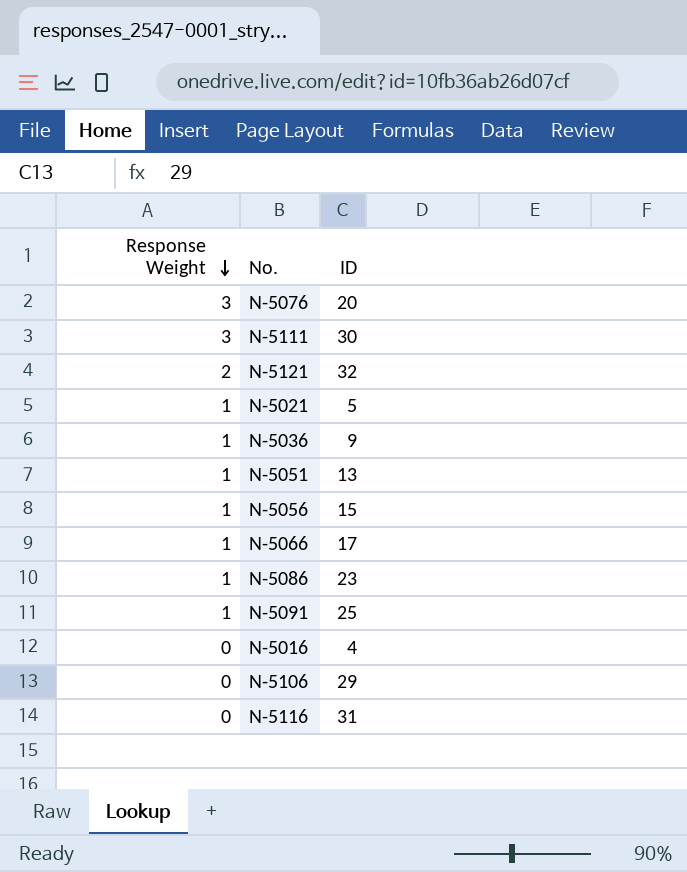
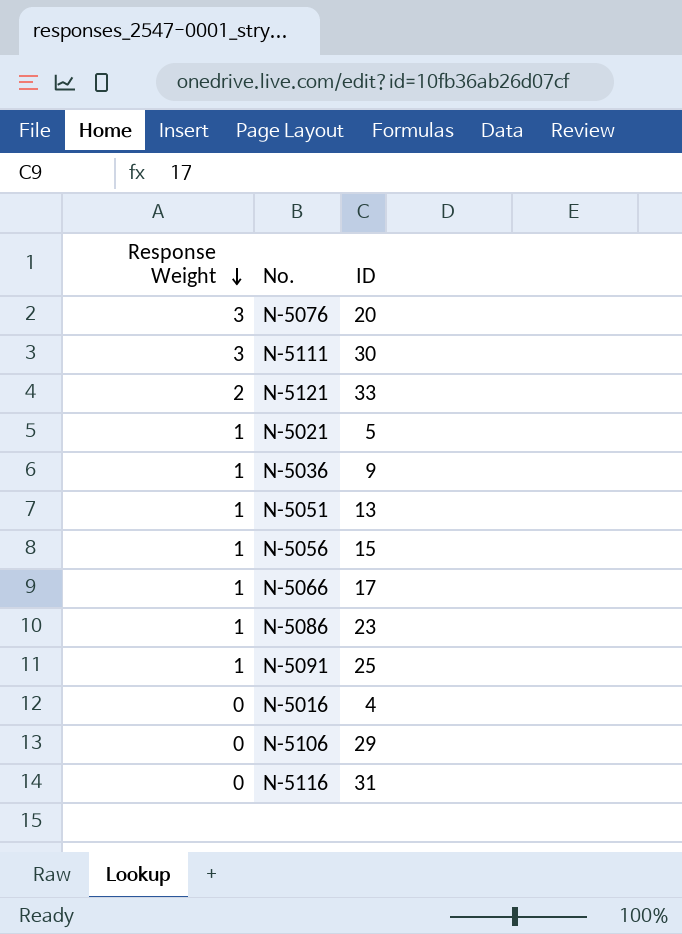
N-5121 | ID: 32 -> 33

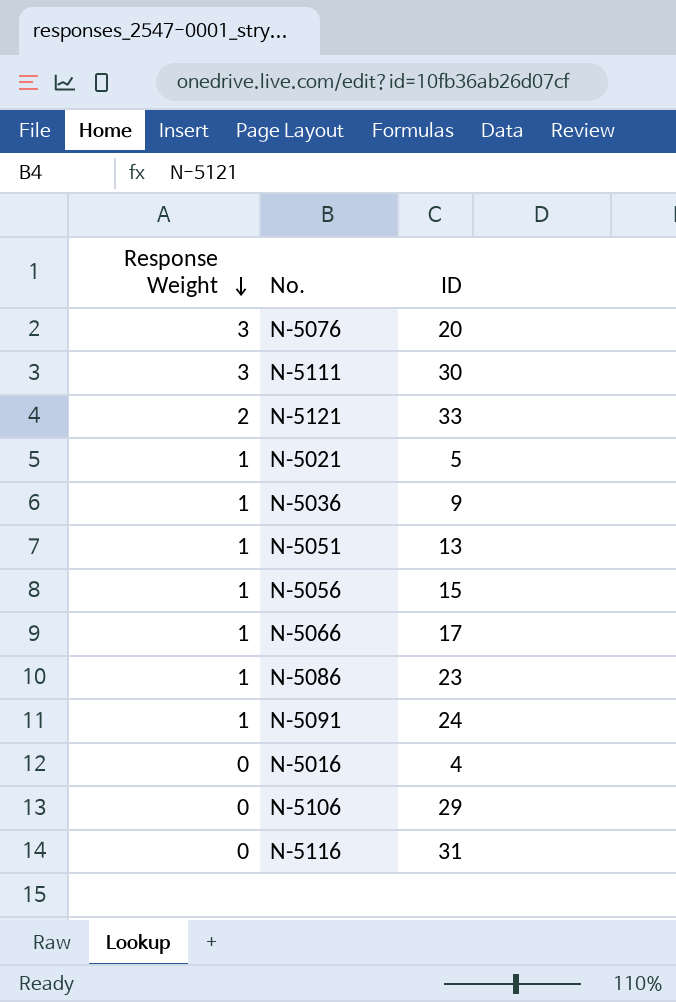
N-5091 | ID: 25 -> 24

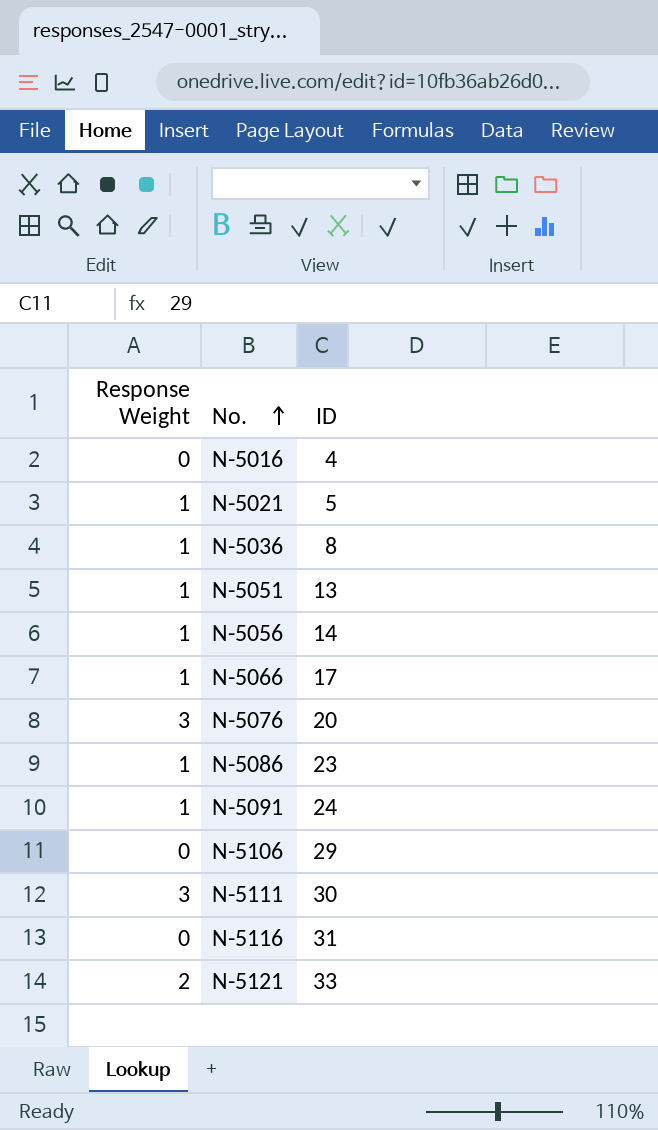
row order: Response Weight descending -> No. ascending
N-5036 | ID: 9 -> 8
N-5056 | ID: 15 -> 14

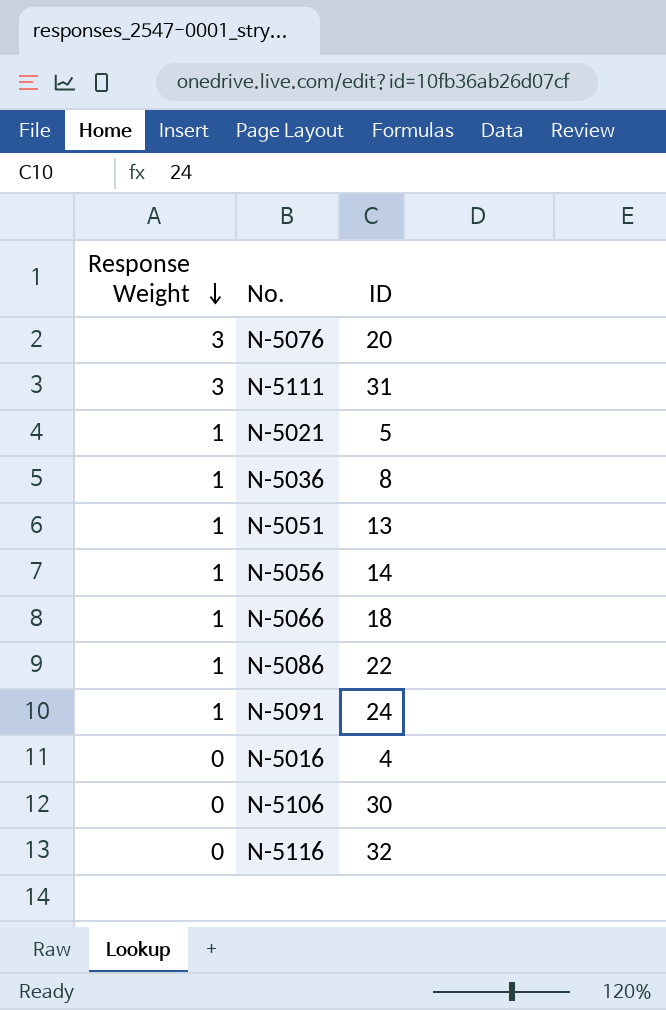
row order: No. ascending -> Response Weight descending
row N-5121: 2 | 33 -> none
N-5111 | ID: 30 -> 31
N-5066 | ID: 17 -> 18
N-5086 | ID: 23 -> 22
N-5106 | ID: 29 -> 30
N-5116 | ID: 31 -> 32

